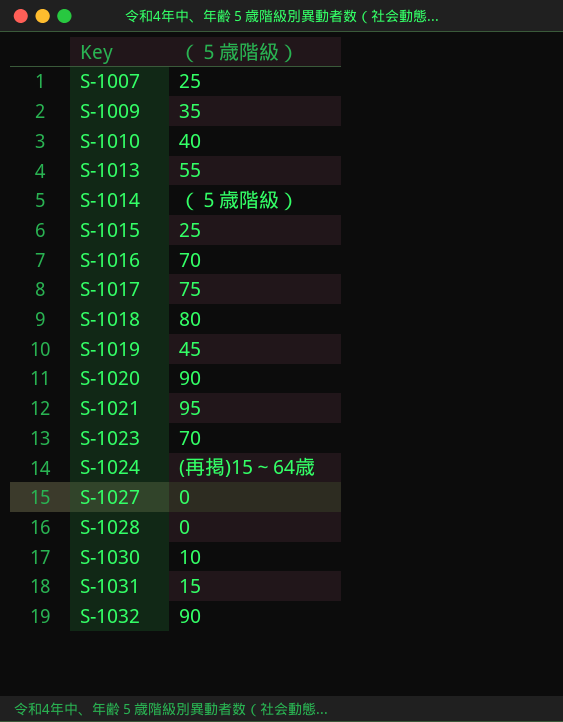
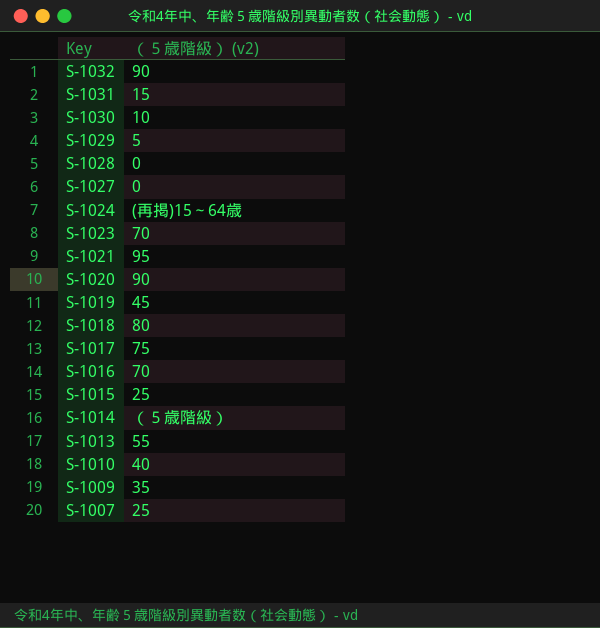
row order: Key ascending -> Key descending
column name: （５歳階級） -> （５歳階級） (v2)
row S-1029: none -> 5

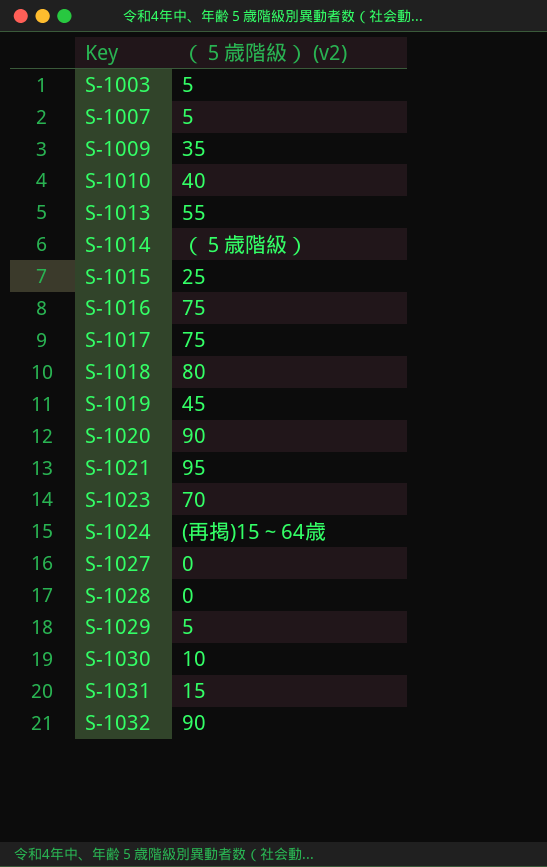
row order: Key descending -> Key ascending
row S-1003: none -> 5
S-1007 | （５歳階級） (v2): 25 -> 5
S-1016 | （５歳階級） (v2): 70 -> 75

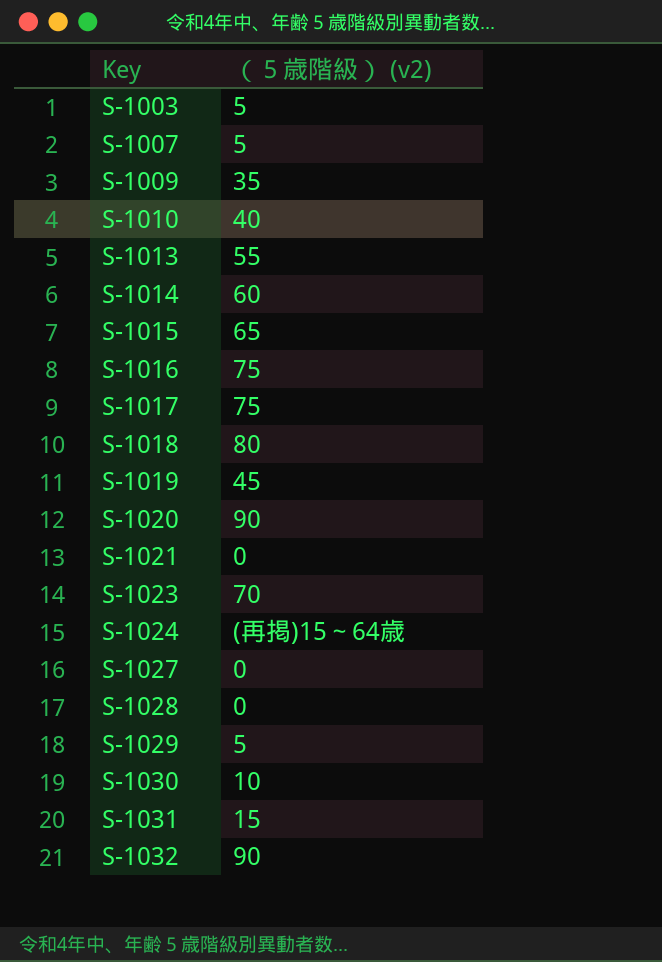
S-1014 | （５歳階級） (v2): （５歳階級） -> 60
S-1015 | （５歳階級） (v2): 25 -> 65
S-1021 | （５歳階級） (v2): 95 -> 0

